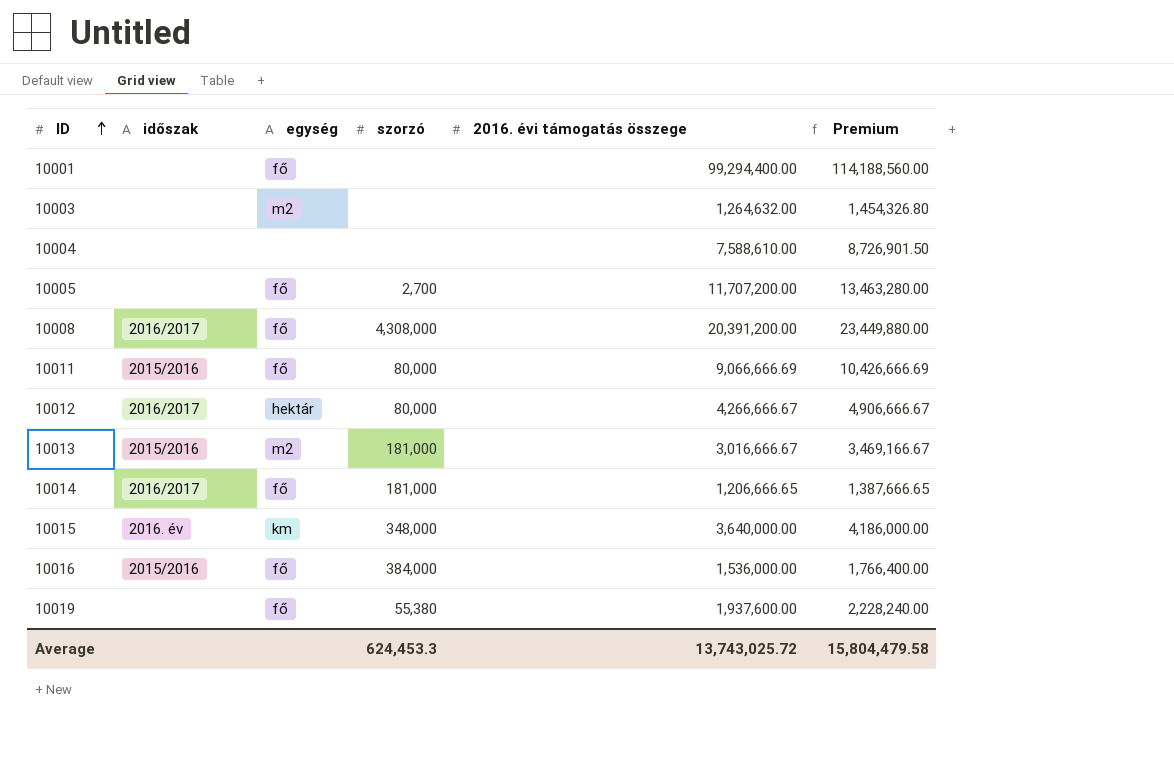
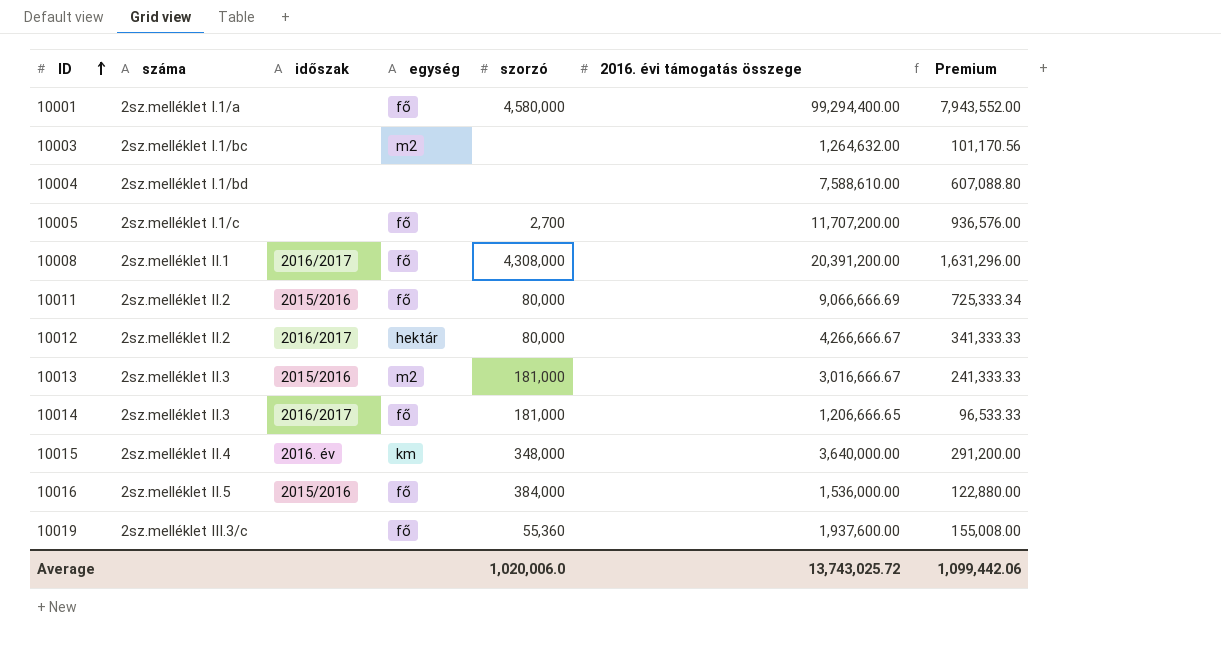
column száma | position: none -> 2
column Premium | formula: [2016. évi támogatás összege] * 1.15 -> [2016. évi támogatás összege] * 0.08
10001 | szorzó: none -> 4,580,000
10019 | szorzó: 55,380 -> 55,360
Average | szorzó: 624,453.3 -> 1,020,006.0
Average | Premium: 15,804,479.58 -> 1,099,442.06

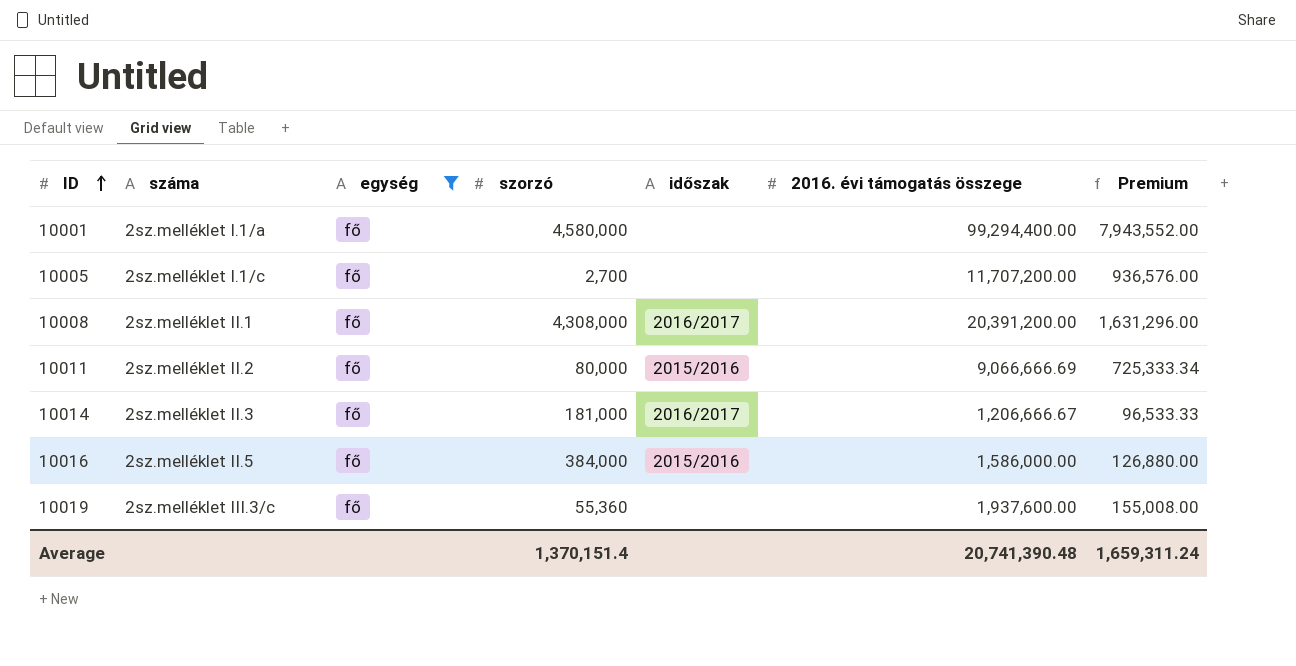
filter: none -> egység = fő
column időszak | position: 3 -> 5
10014 | 2016. évi támogatás összege: 1,206,666.65 -> 1,206,666.67
10016 | 2016. évi támogatás összege: 1,536,000.00 -> 1,586,000.00
10016 | Premium: 122,880.00 -> 126,880.00
Average | szorzó: 1,020,006.0 -> 1,370,151.4
Average | 2016. évi támogatás összege: 13,743,025.72 -> 20,741,390.48
Average | Premium: 1,099,442.06 -> 1,659,311.24

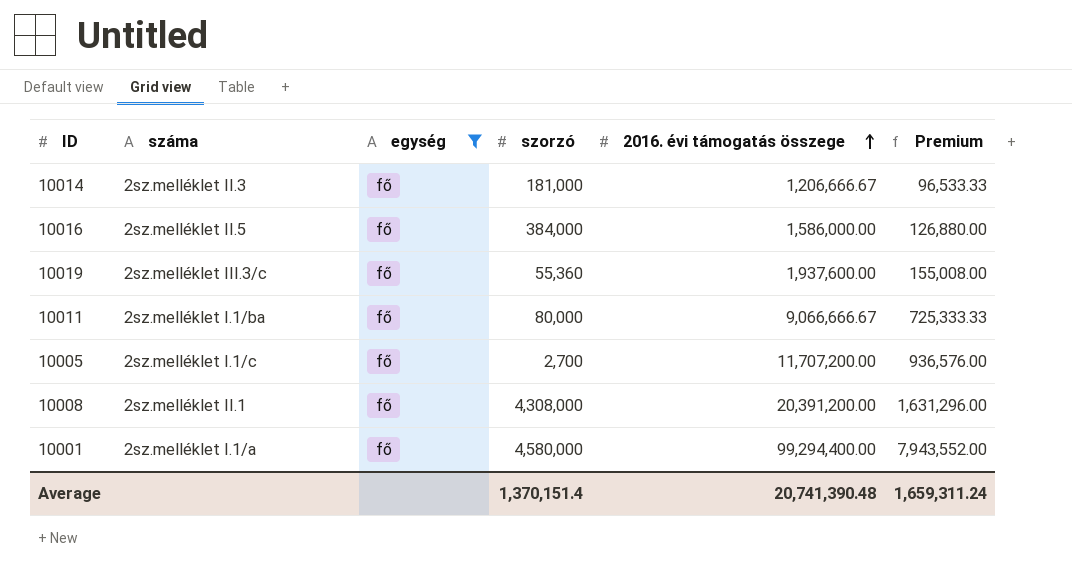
row order: ID ascending -> 2016. évi támogatás összege ascending
column időszak | position: 5 -> none
10011 | száma: 2sz.melléklet II.2 -> 2sz.melléklet I.1/ba
10011 | 2016. évi támogatás összege: 9,066,666.69 -> 9,066,666.67
10011 | Premium: 725,333.34 -> 725,333.33

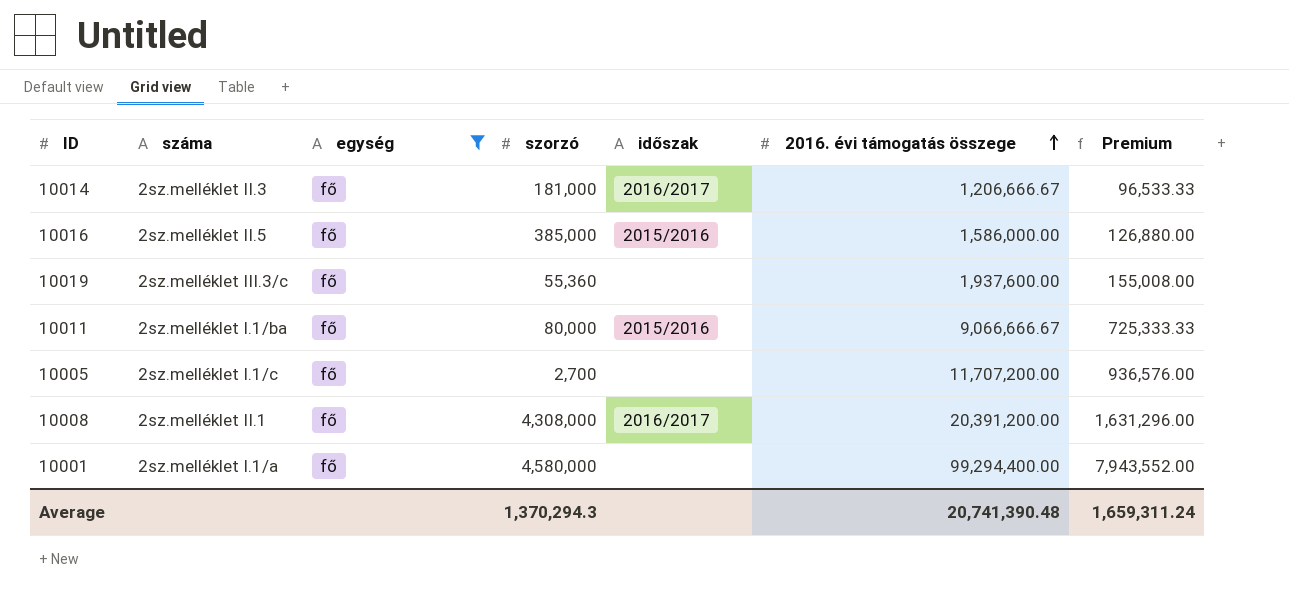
column időszak | position: none -> 5
10016 | szorzó: 384,000 -> 385,000
Average | szorzó: 1,370,151.4 -> 1,370,294.3

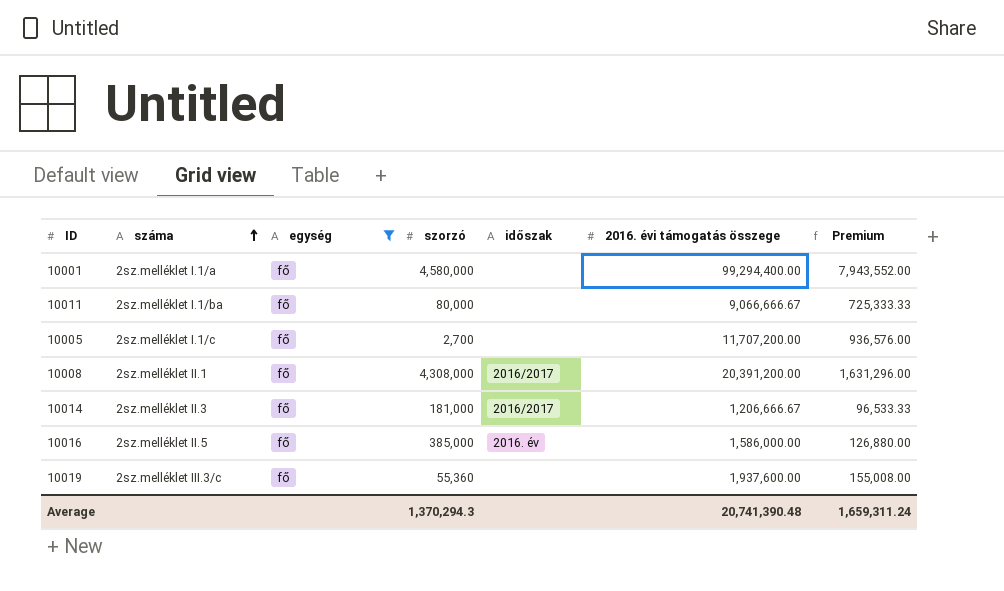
row order: 2016. évi támogatás összege ascending -> száma ascending
10011 | időszak: 2015/2016 -> none
10016 | időszak: 2015/2016 -> 2016. év

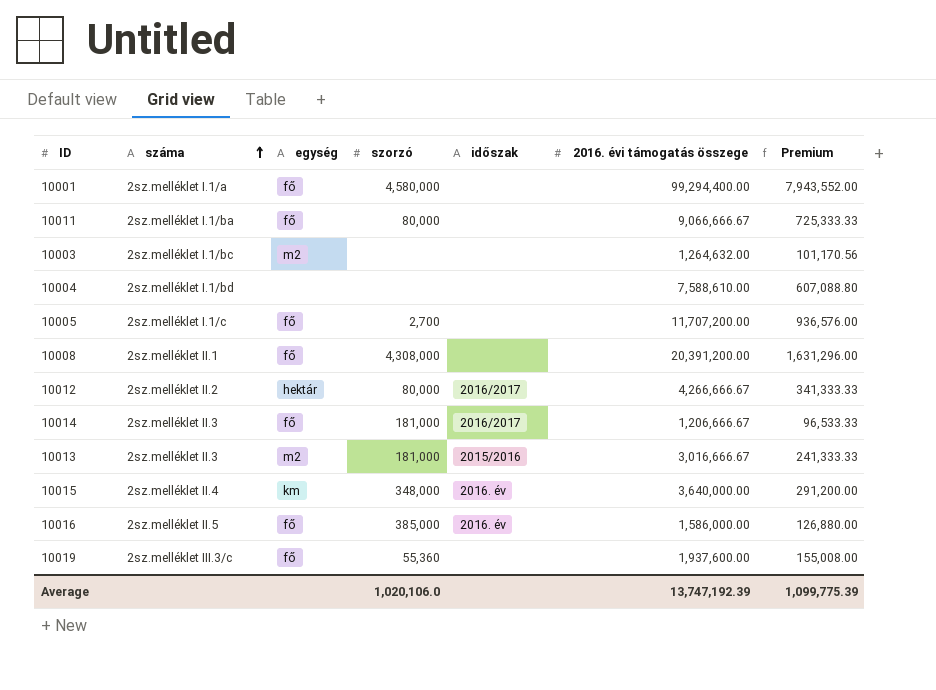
filter: egység = fő -> none
10008 | időszak: 2016/2017 -> none
Average | szorzó: 1,370,294.3 -> 1,020,106.0
Average | 2016. évi támogatás összege: 20,741,390.48 -> 13,747,192.39
Average | Premium: 1,659,311.24 -> 1,099,775.39

